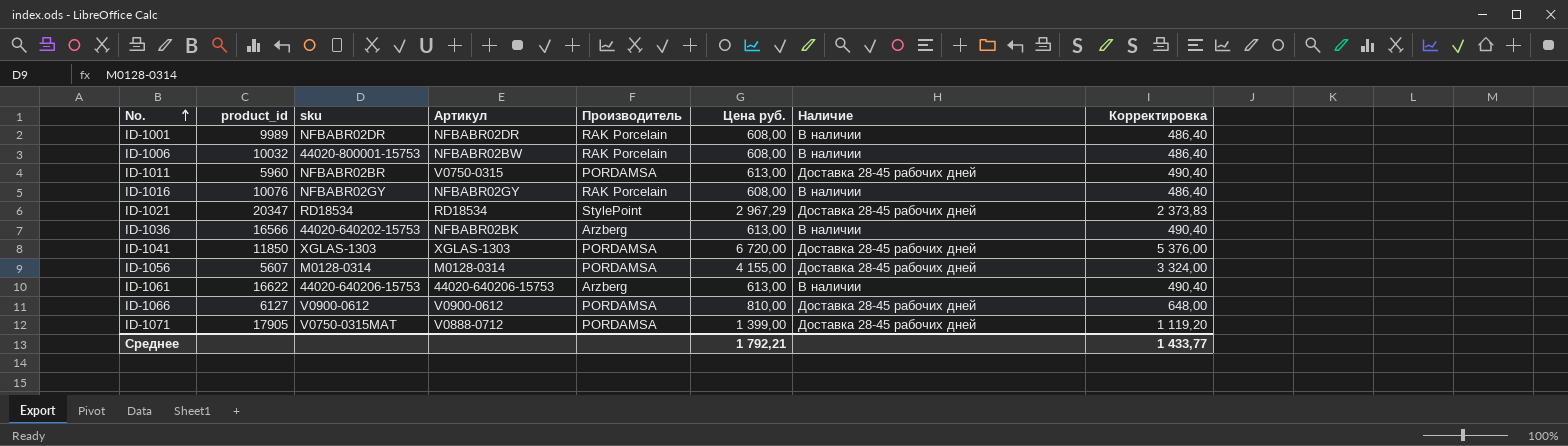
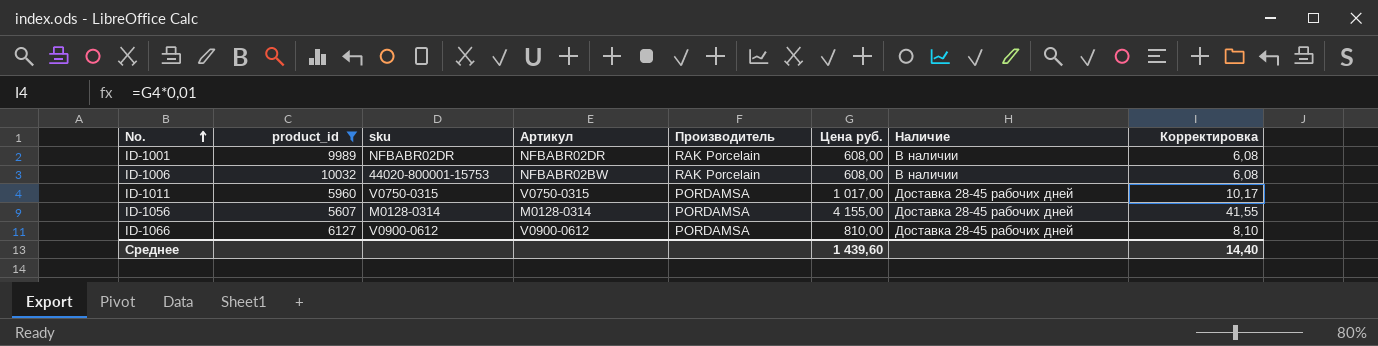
filter: none -> product_id <= 10032
column Корректировка | formula: [Цена руб.] * 0,8 -> [Цена руб.] * 0,01
ID-1011 | sku: NFBABR02BR -> V0750-0315
ID-1011 | Цена руб.: 613,00 -> 1 017,00
Среднее | Цена руб.: 1 792,21 -> 1 439,60
Среднее | Корректировка: 1 433,77 -> 14,40

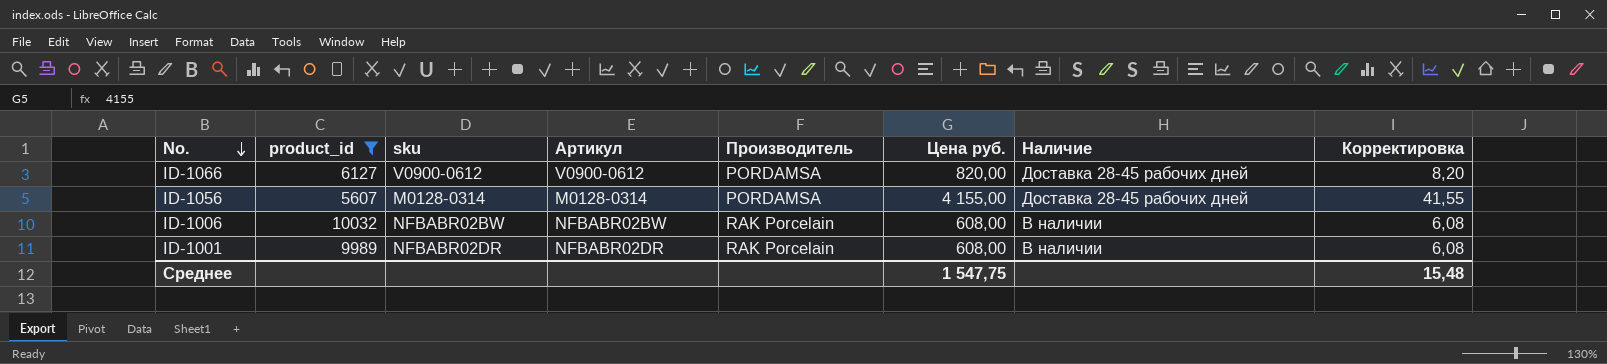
row order: No. ascending -> No. descending
row ID-1011: 5960 | V0750-0315 | V0750-0315 | PORDAMSA | 1 017,00 | Доставка 28-45 рабочих дней | 10,17 -> none
ID-1066 | Цена руб.: 810,00 -> 820,00
ID-1066 | Корректировка: 8,10 -> 8,20
ID-1006 | sku: 44020-800001-15753 -> NFBABR02BW
Среднее | Цена руб.: 1 439,60 -> 1 547,75
Среднее | Корректировка: 14,40 -> 15,48

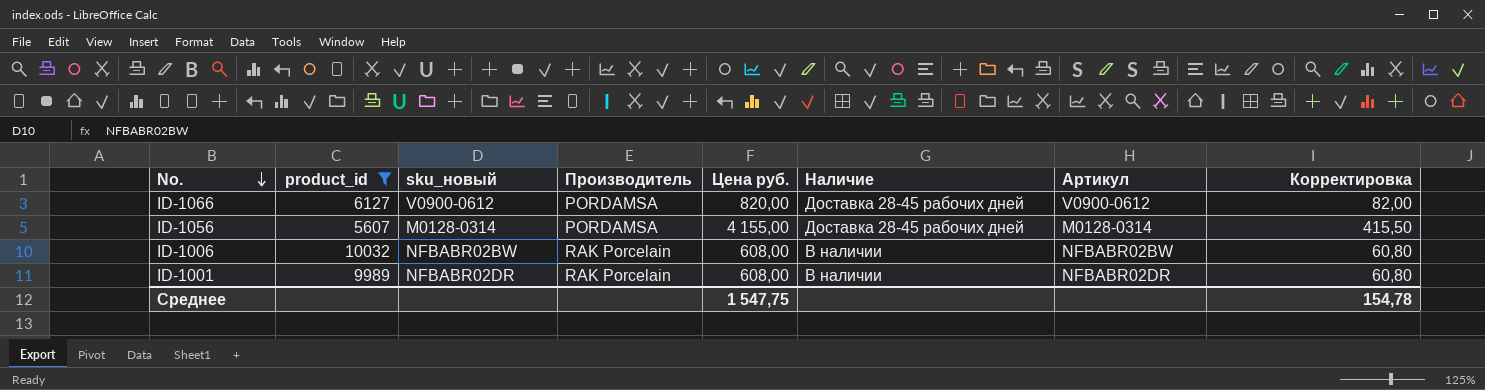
column name: sku -> sku_новый
column Артикул | position: 4 -> 7
column Корректировка | formula: [Цена руб.] * 0,01 -> [Цена руб.] * 0,1
Среднее | Корректировка: 15,48 -> 154,78

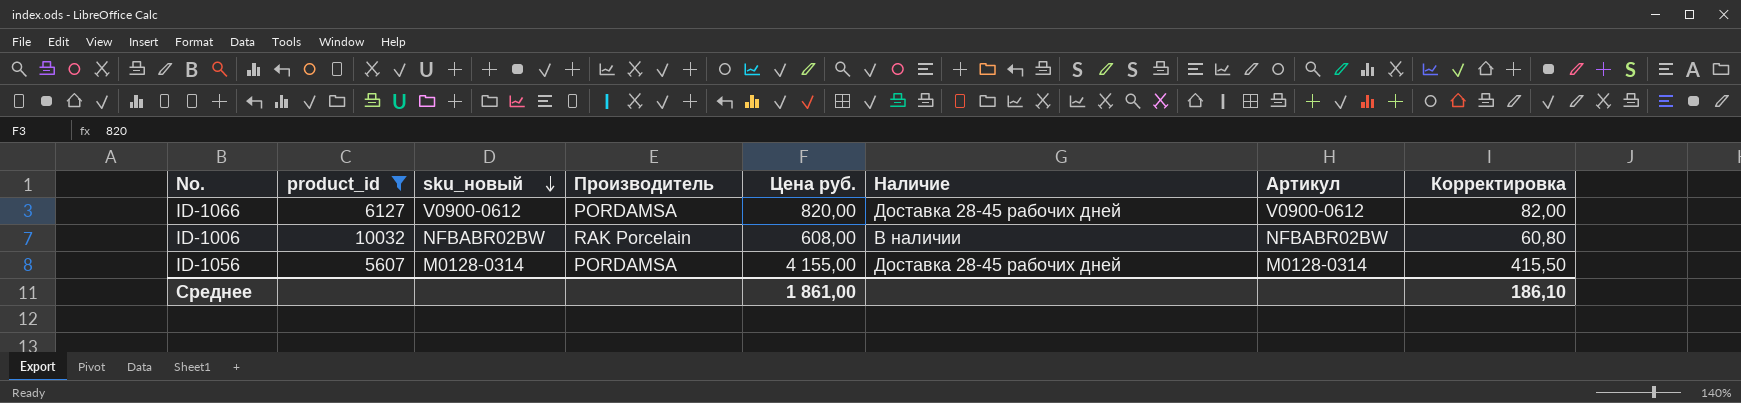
row order: No. descending -> sku_новый descending
row ID-1001: 9989 | NFBABR02DR | RAK Porcelain | 608,00 | В наличии | NFBABR02DR | 60,80 -> none
Среднее | Цена руб.: 1 547,75 -> 1 861,00
Среднее | Корректировка: 154,78 -> 186,10

